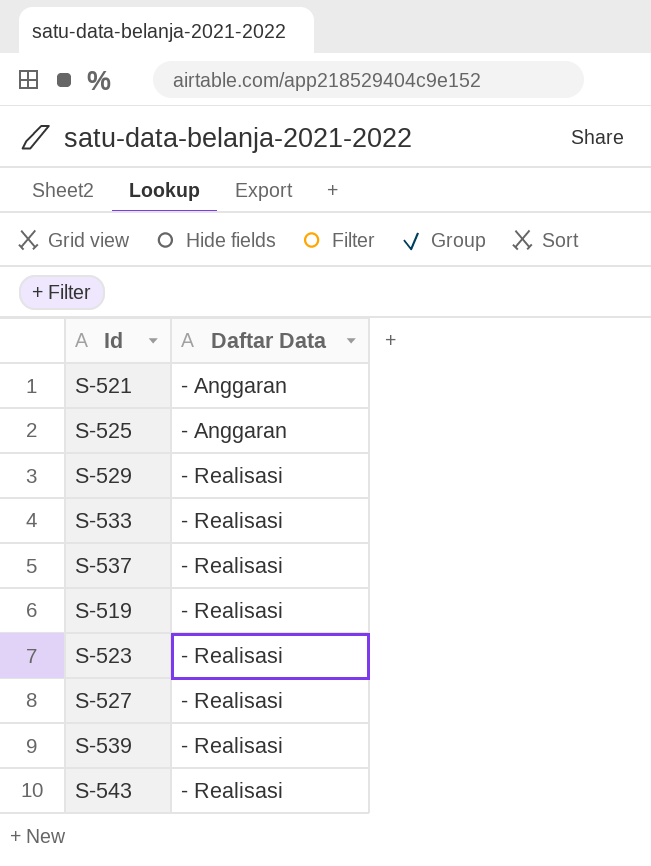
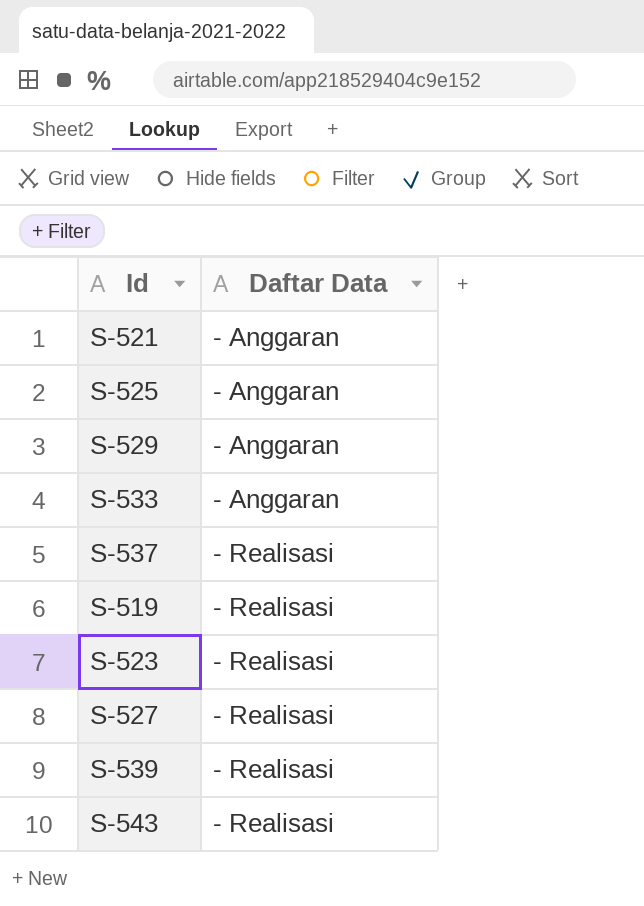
S-529 | Daftar Data: - Realisasi -> - Anggaran
S-533 | Daftar Data: - Realisasi -> - Anggaran

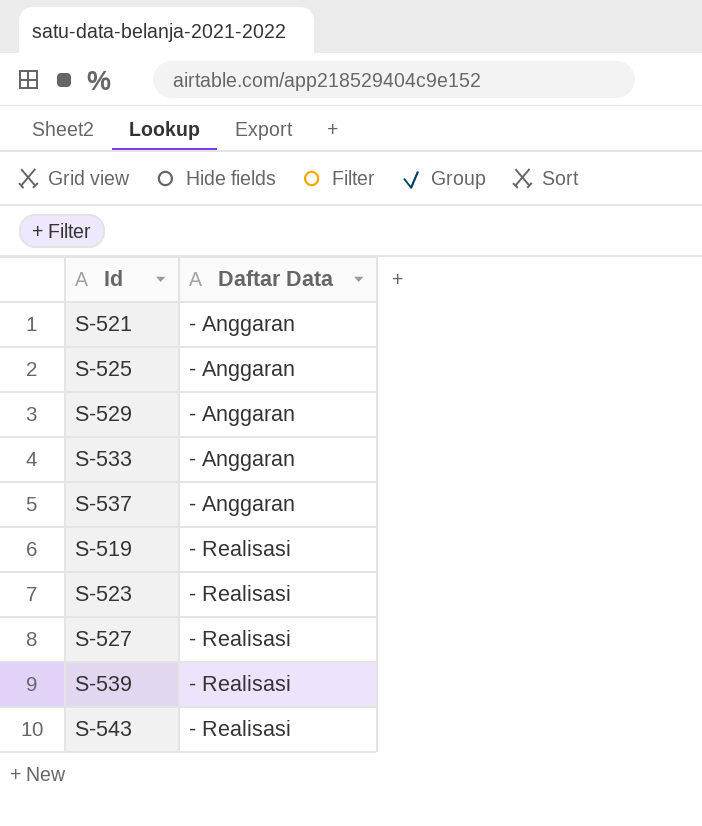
S-537 | Daftar Data: - Realisasi -> - Anggaran

